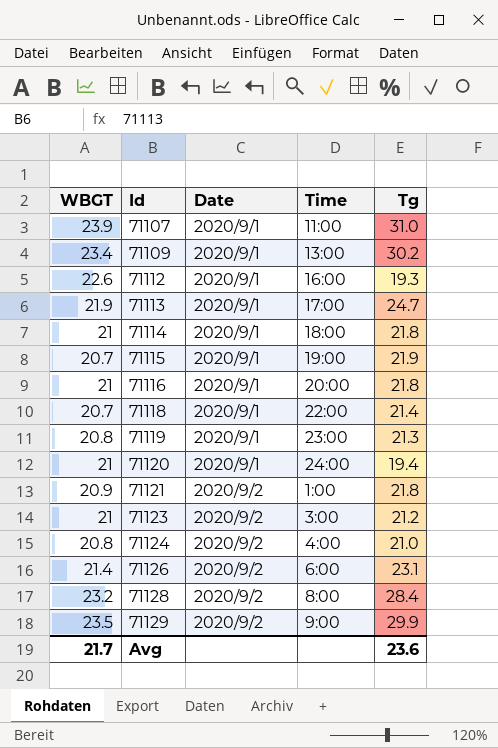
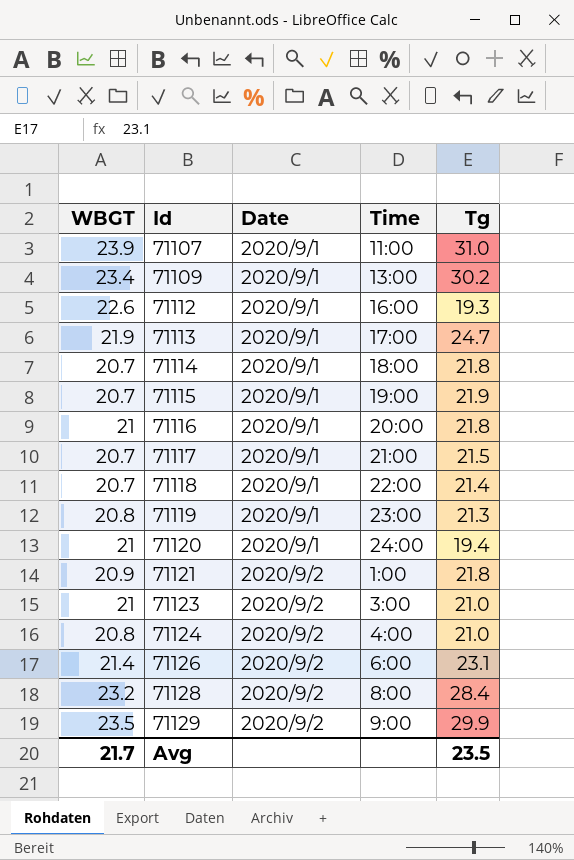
71114 | WBGT: 21 -> 20.7
row 71117: none -> 20.7 | 2020/9/1 | 21:00 | 21.5
71123 | Tg: 21.2 -> 21.0
Avg | Tg: 23.6 -> 23.5

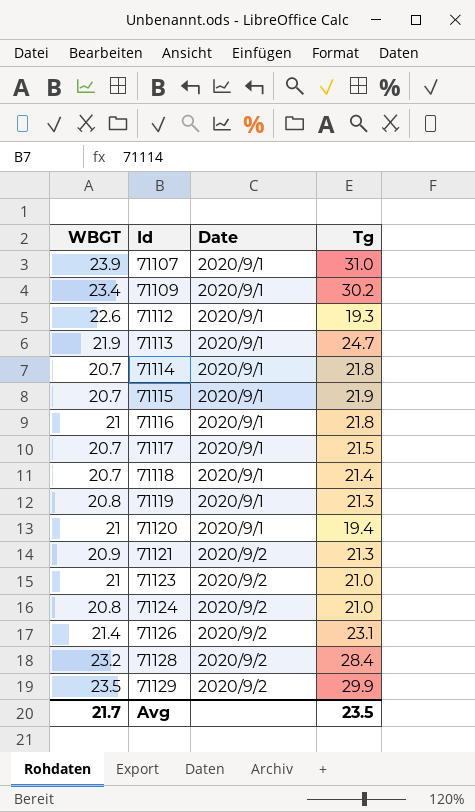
column Time | position: 4 -> none
71121 | Tg: 21.8 -> 21.3

